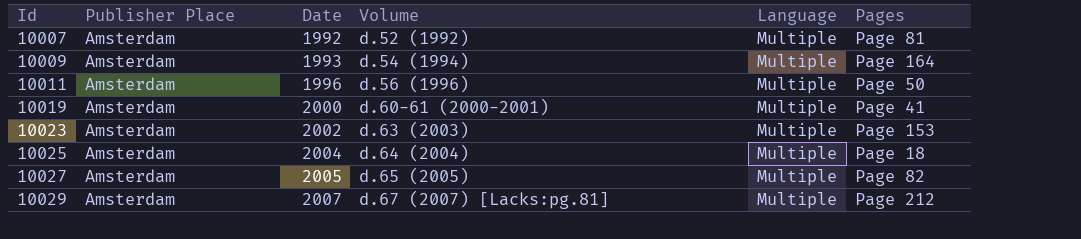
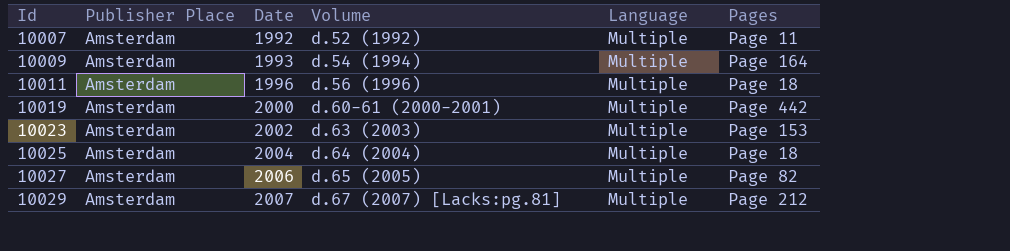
10007 | Pages: Page 81 -> Page 11
10011 | Pages: Page 50 -> Page 18
10019 | Pages: Page 41 -> Page 442
10027 | Date: 2005 -> 2006

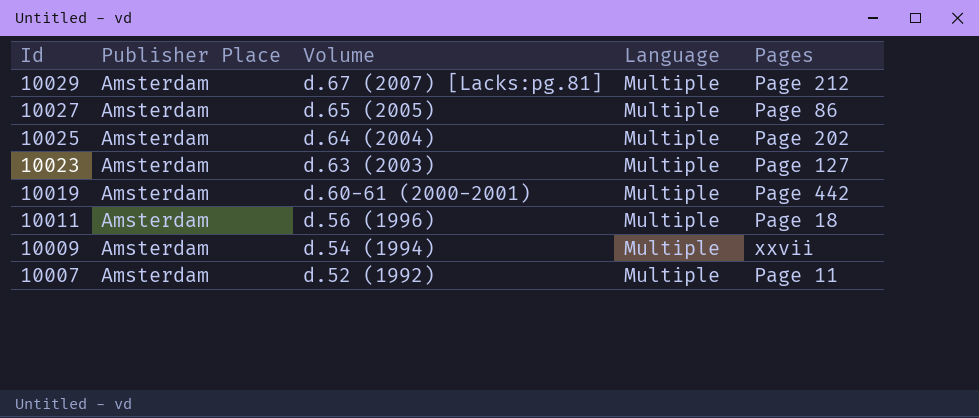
row order: Id ascending -> Id descending
column Date | position: 3 -> none
10027 | Pages: Page 82 -> Page 86
10025 | Pages: Page 18 -> Page 202
10023 | Pages: Page 153 -> Page 127
10009 | Pages: Page 164 -> xxvii

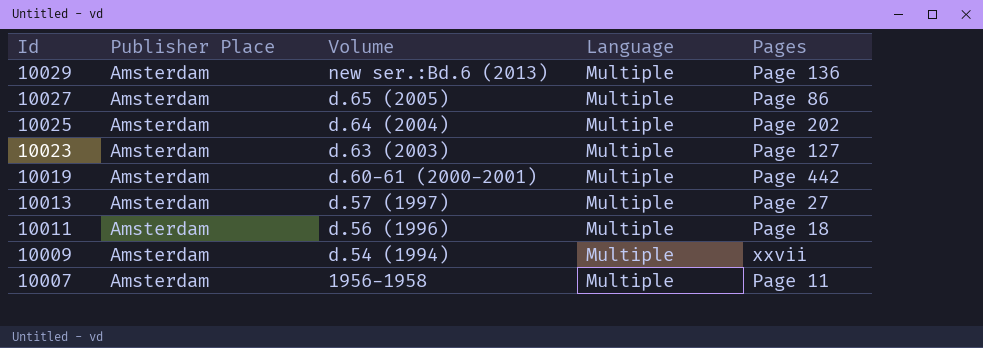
10029 | Volume: d.67 (2007) [Lacks:pg.81] -> new ser.:Bd.6 (2013)
10029 | Pages: Page 212 -> Page 136
row 10013: none -> Amsterdam | d.57 (1997) | Multiple | Page 27
10007 | Volume: d.52 (1992) -> 1956-1958

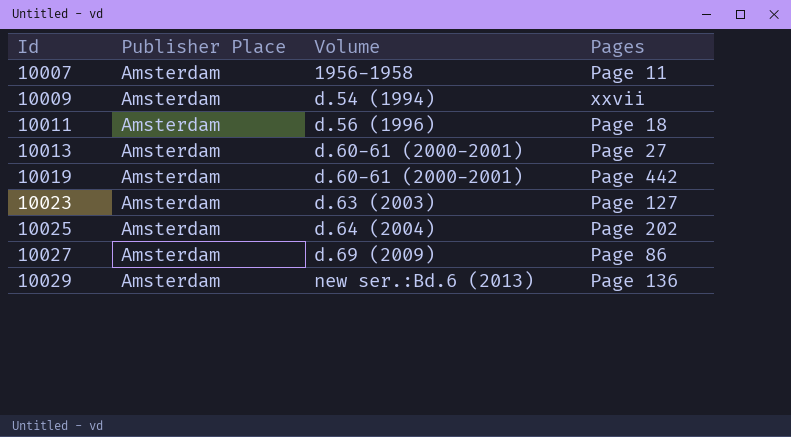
row order: Id descending -> Id ascending
column Language | position: 4 -> none
10013 | Volume: d.57 (1997) -> d.60-61 (2000-2001)
10027 | Volume: d.65 (2005) -> d.69 (2009)

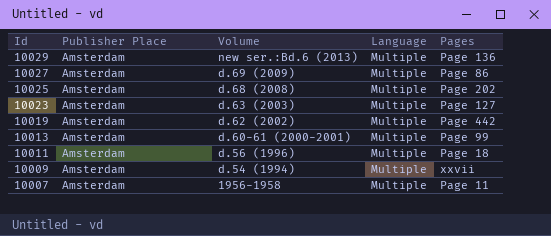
row order: Id ascending -> Id descending
column Language | position: none -> 4
10025 | Volume: d.64 (2004) -> d.68 (2008)
10019 | Volume: d.60-61 (2000-2001) -> d.62 (2002)
10013 | Pages: Page 27 -> Page 99

